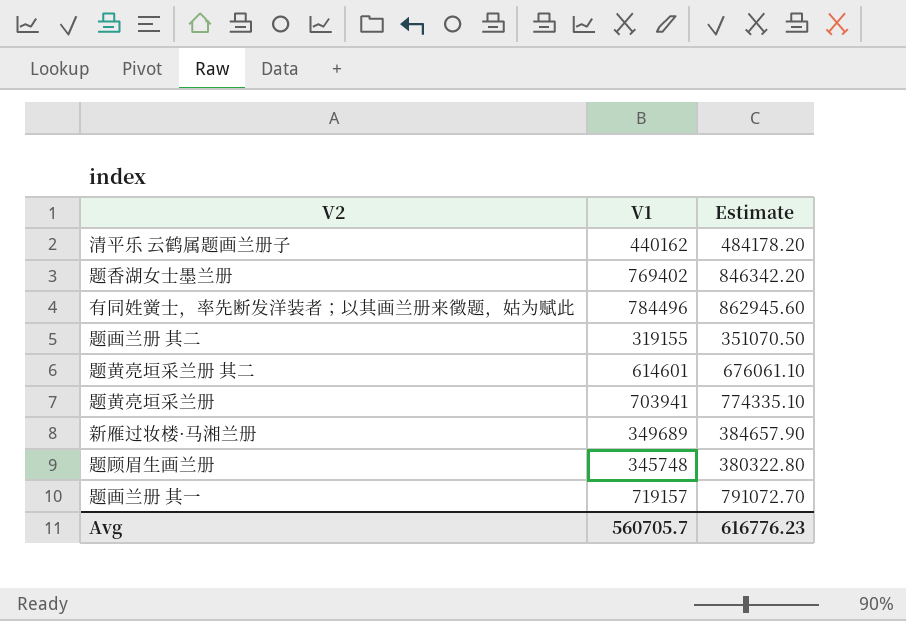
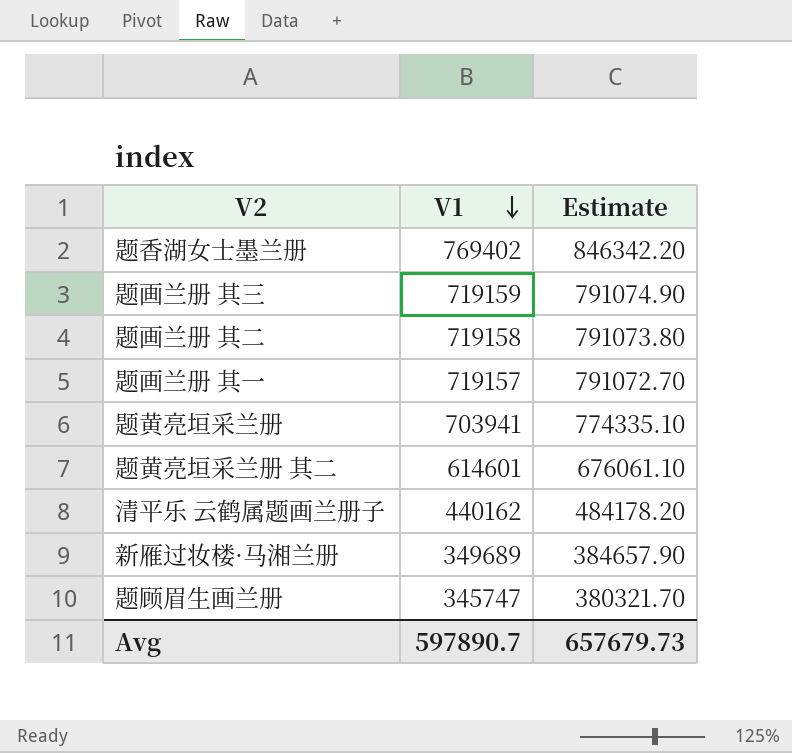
row order: none -> V1 descending
row 有同姓黉士，率先断发洋装者；以其画兰册来徵题，姑为赋此: 784496 | 862945.60 -> none
row 题画兰册 其三: none -> 719159 | 791074.90
题画兰册 其二 | V1: 319155 -> 719158
题画兰册 其二 | Estimate: 351070.50 -> 791073.80
题顾眉生画兰册 | V1: 345748 -> 345747
题顾眉生画兰册 | Estimate: 380322.80 -> 380321.70
Avg | V1: 560705.7 -> 597890.7
Avg | Estimate: 616776.23 -> 657679.73

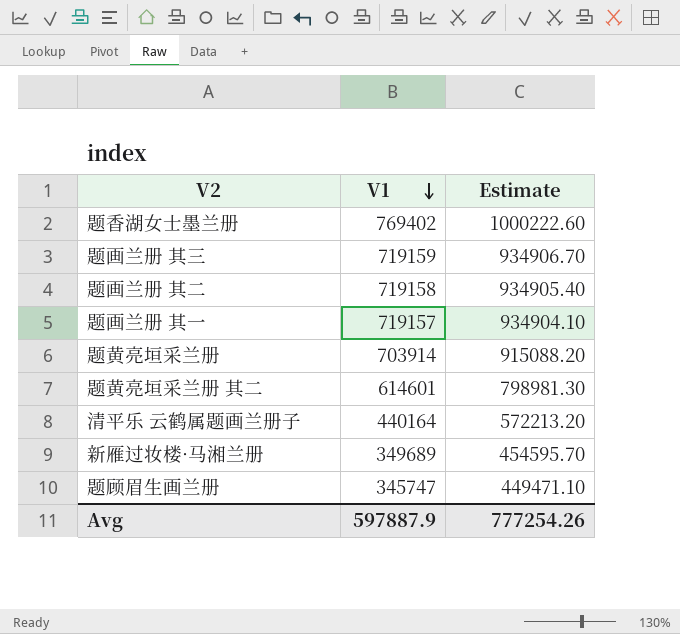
column Estimate | formula: [V1] * 1.1 -> [V1] * 1.3
题黄亮垣采兰册 | V1: 703941 -> 703914
清平乐 云鹤属题画兰册子 | V1: 440162 -> 440164
Avg | V1: 597890.7 -> 597887.9
Avg | Estimate: 657679.73 -> 777254.26

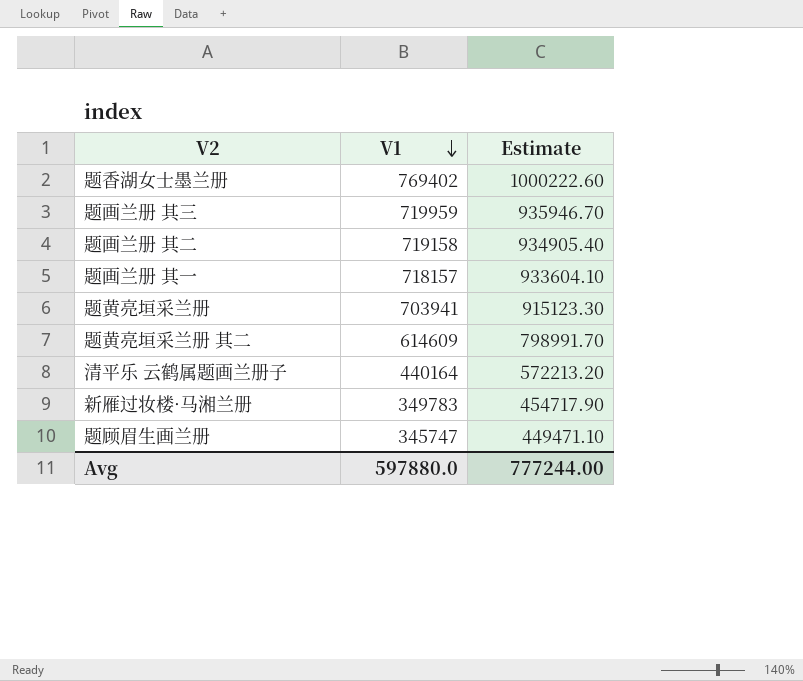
题画兰册 其三 | V1: 719159 -> 719959
题画兰册 其三 | Estimate: 934906.70 -> 935946.70
题画兰册 其一 | V1: 719157 -> 718157
题画兰册 其一 | Estimate: 934904.10 -> 933604.10
题黄亮垣采兰册 | V1: 703914 -> 703941
题黄亮垣采兰册 | Estimate: 915088.20 -> 915123.30
题黄亮垣采兰册 其二 | V1: 614601 -> 614609
题黄亮垣采兰册 其二 | Estimate: 798981.30 -> 798991.70
新雁过妆楼·马湘兰册 | V1: 349689 -> 349783
新雁过妆楼·马湘兰册 | Estimate: 454595.70 -> 454717.90
Avg | V1: 597887.9 -> 597880.0
Avg | Estimate: 777254.26 -> 777244.00

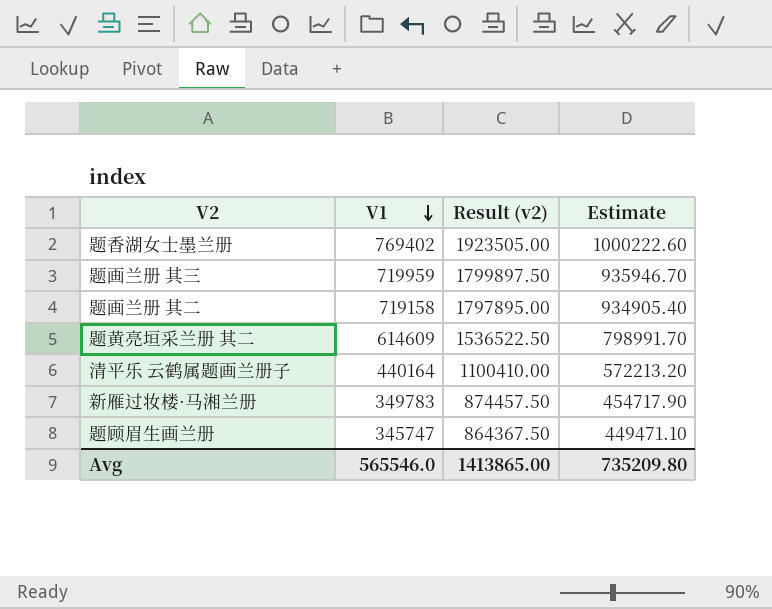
column Result (v2) | formula: none -> [V1] * 2.5
row 题画兰册 其一: 718157 | 933604.10 -> none
row 题黄亮垣采兰册: 703941 | 915123.30 -> none
Avg | V1: 597880.0 -> 565546.0
Avg | Estimate: 777244.00 -> 735209.80

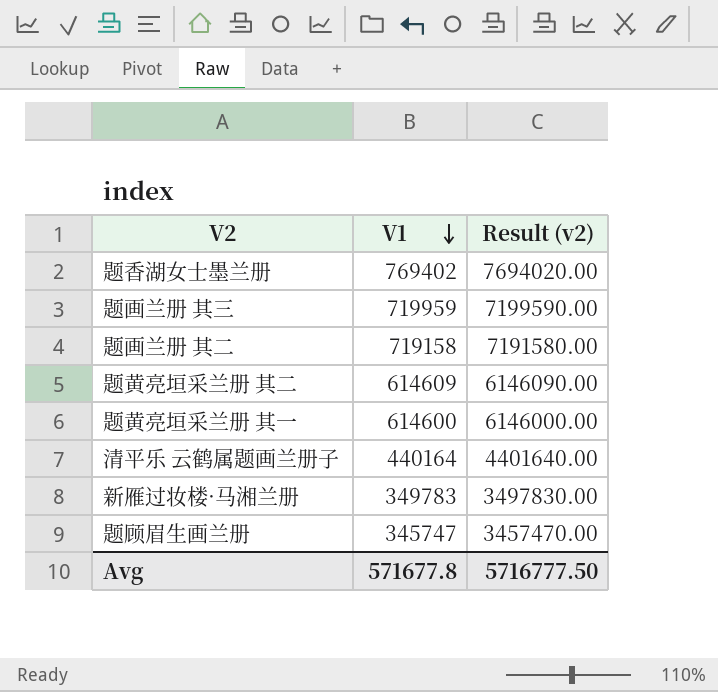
column Estimate | formula: [V1] * 1.3 -> none
column Result (v2) | formula: [V1] * 2.5 -> [V1] * 10
row 题黄亮垣采兰册 其一: none -> 614600 | 6146000.00
Avg | V1: 565546.0 -> 571677.8
Avg | Result (v2): 1413865.00 -> 5716777.50

